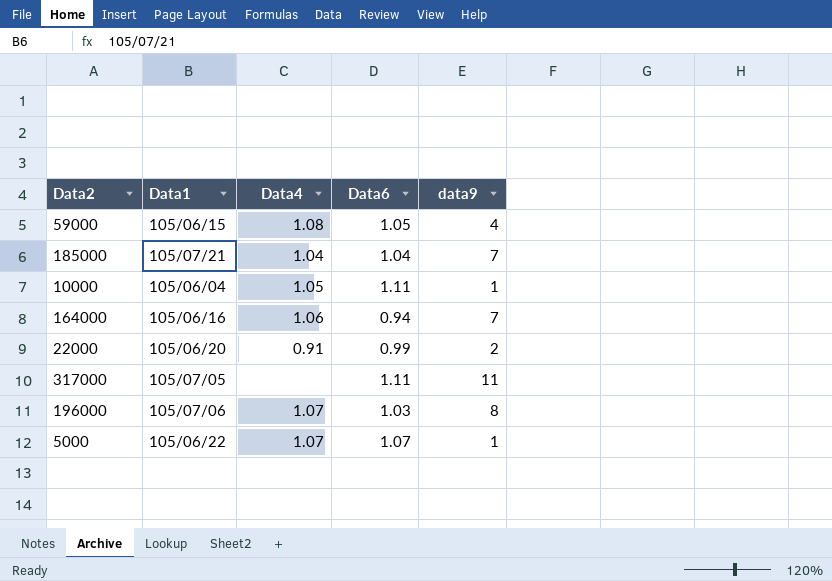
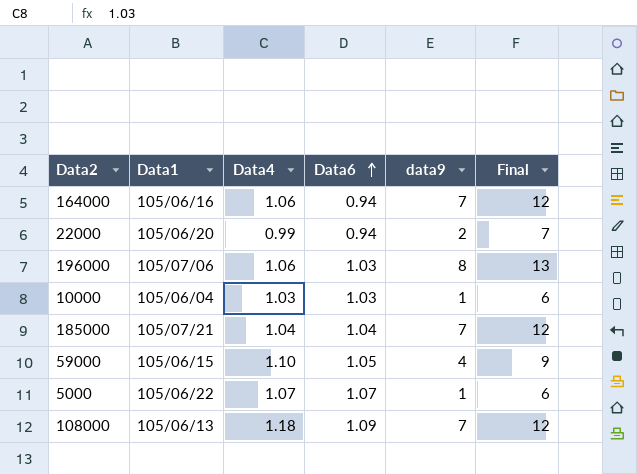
row order: none -> Data6 ascending
column Final | formula: none -> [data9] + 5
row 317000: 105/07/05 | none | 1.11 | 11 -> none
22000 | Data4: 0.91 -> 0.99
22000 | Data6: 0.99 -> 0.94
196000 | Data4: 1.07 -> 1.06
10000 | Data4: 1.05 -> 1.03
10000 | Data6: 1.11 -> 1.03
59000 | Data4: 1.08 -> 1.10
row 108000: none -> 105/06/13 | 1.18 | 1.09 | 7 | 12

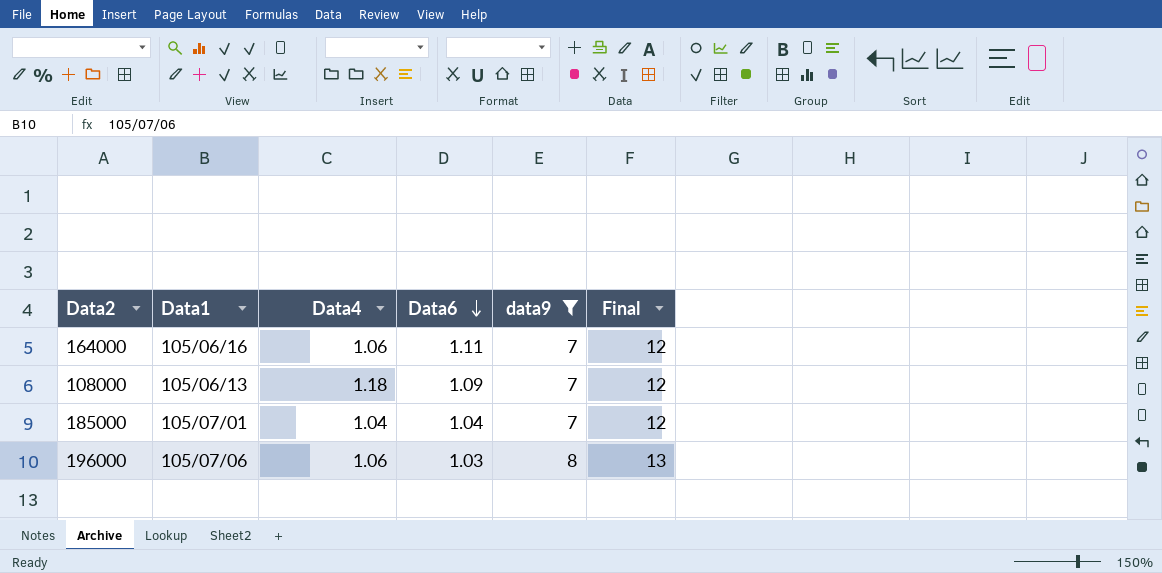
filter: none -> data9 >= 7
row order: Data6 ascending -> Data6 descending
164000 | Data6: 0.94 -> 1.11
185000 | Data1: 105/07/21 -> 105/07/01

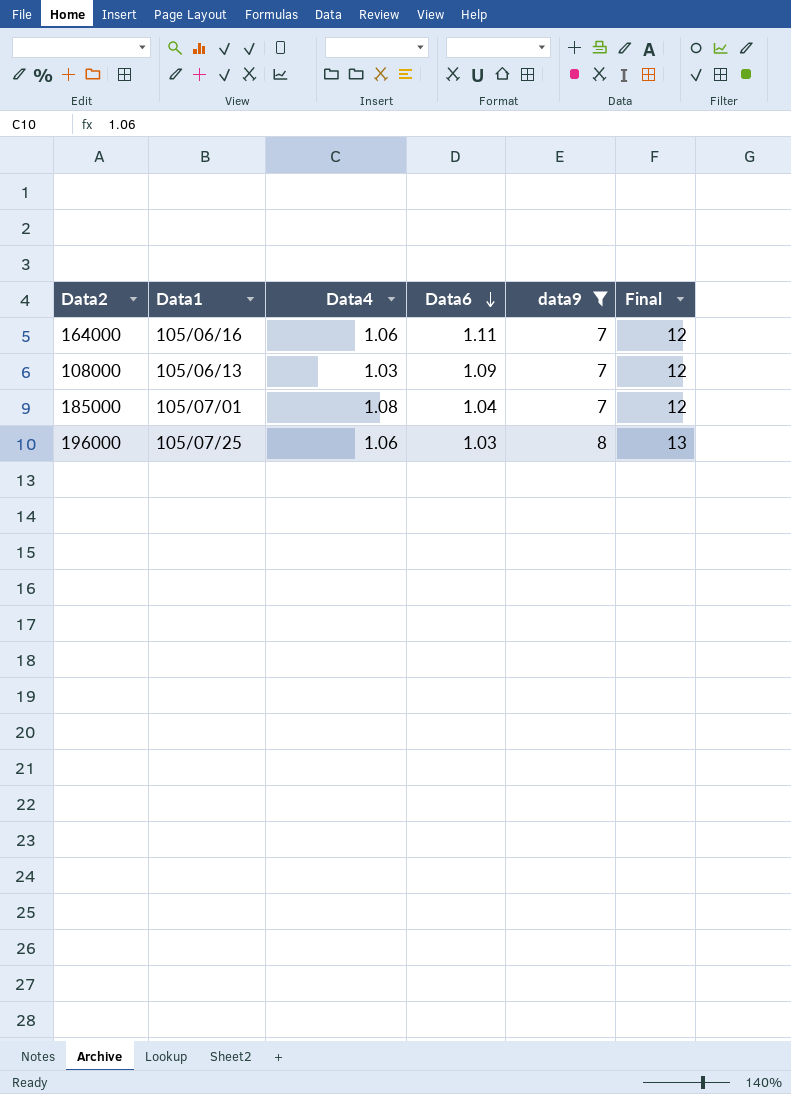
108000 | Data4: 1.18 -> 1.03
185000 | Data4: 1.04 -> 1.08
196000 | Data1: 105/07/06 -> 105/07/25

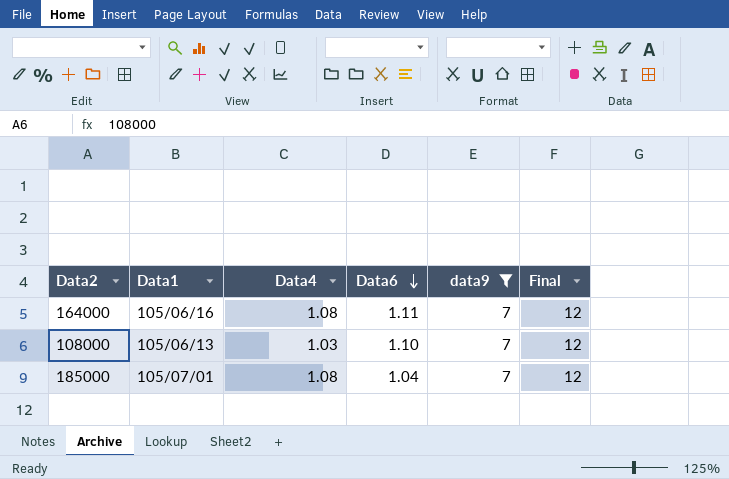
row 196000: 105/07/25 | 1.06 | 1.03 | 8 | 13 -> none
164000 | Data4: 1.06 -> 1.08
108000 | Data6: 1.09 -> 1.10

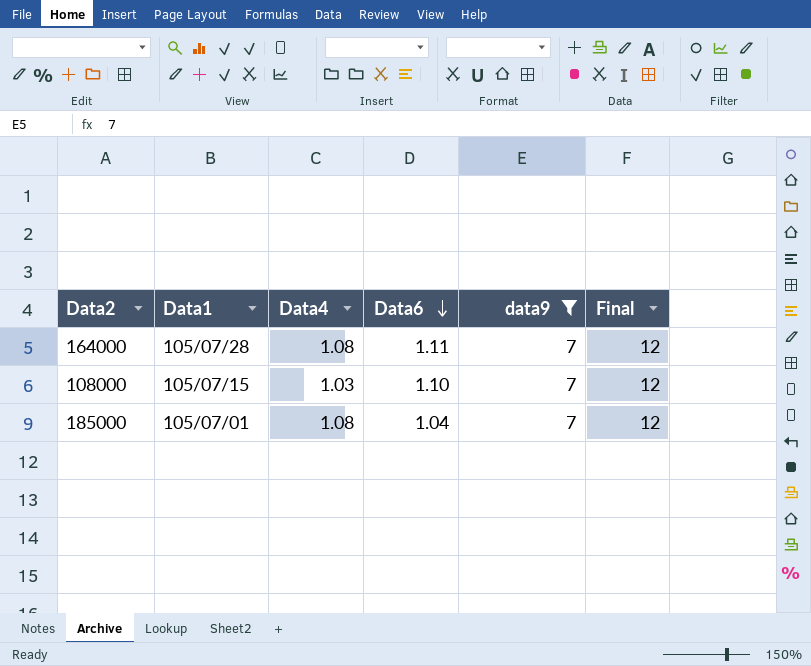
164000 | Data1: 105/06/16 -> 105/07/28
108000 | Data1: 105/06/13 -> 105/07/15

